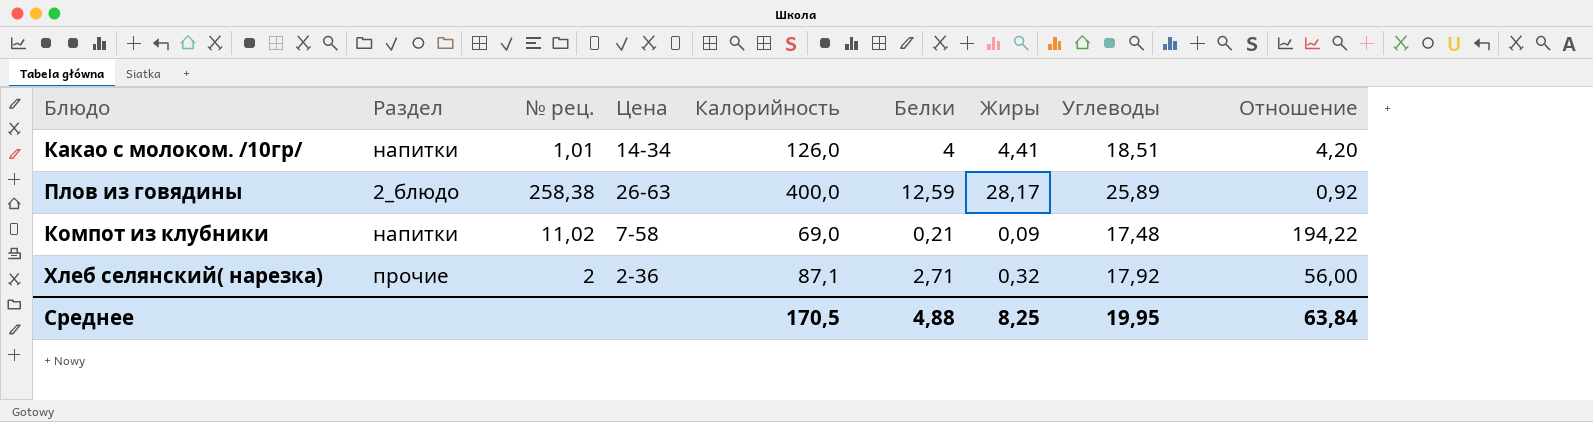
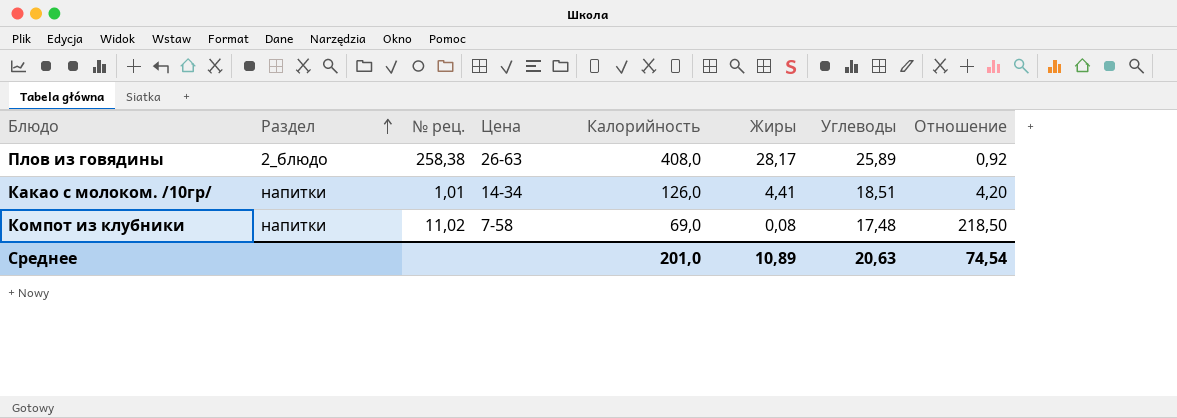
row order: none -> Раздел ascending
column Белки | position: 6 -> none
row Хлеб селянский( нарезка): прочие | 2 | 2-36 | 87,1 | 2,71 | 0,32 | 17,92 | 56,00 -> none
Плов из говядины | Калорийность: 400,0 -> 408,0
Компот из клубники | Жиры: 0,09 -> 0,08
Компот из клубники | Отношение: 194,22 -> 218,50
Среднее | Калорийность: 170,5 -> 201,0
Среднее | Жиры: 8,25 -> 10,89
Среднее | Углеводы: 19,95 -> 20,63
Среднее | Отношение: 63,84 -> 74,54

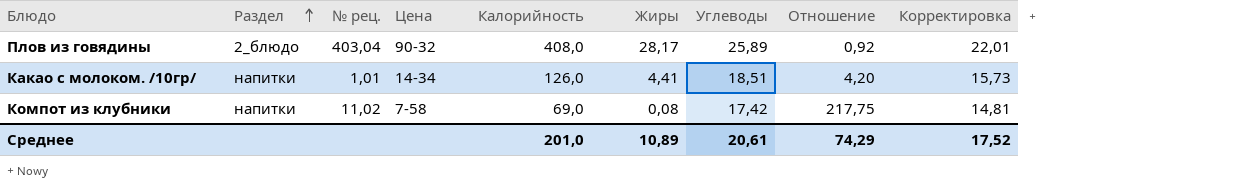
column Корректировка | formula: none -> [Углеводы] * 0,85
Плов из говядины | № рец.: 258,38 -> 403,04
Плов из говядины | Цена: 26-63 -> 90-32
Компот из клубники | Углеводы: 17,48 -> 17,42
Компот из клубники | Отношение: 218,50 -> 217,75
Среднее | Углеводы: 20,63 -> 20,61
Среднее | Отношение: 74,54 -> 74,29

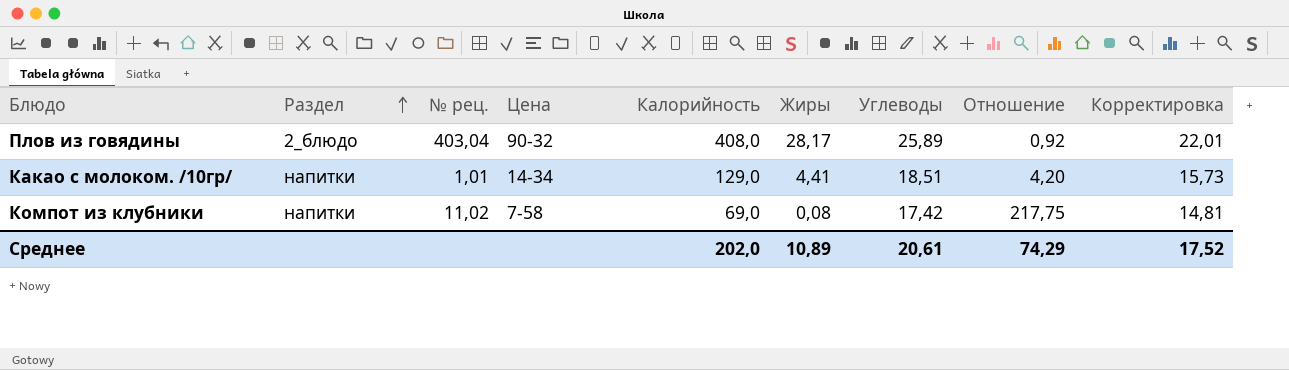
Какао с молоком. /10гр/ | Калорийность: 126,0 -> 129,0
Среднее | Калорийность: 201,0 -> 202,0

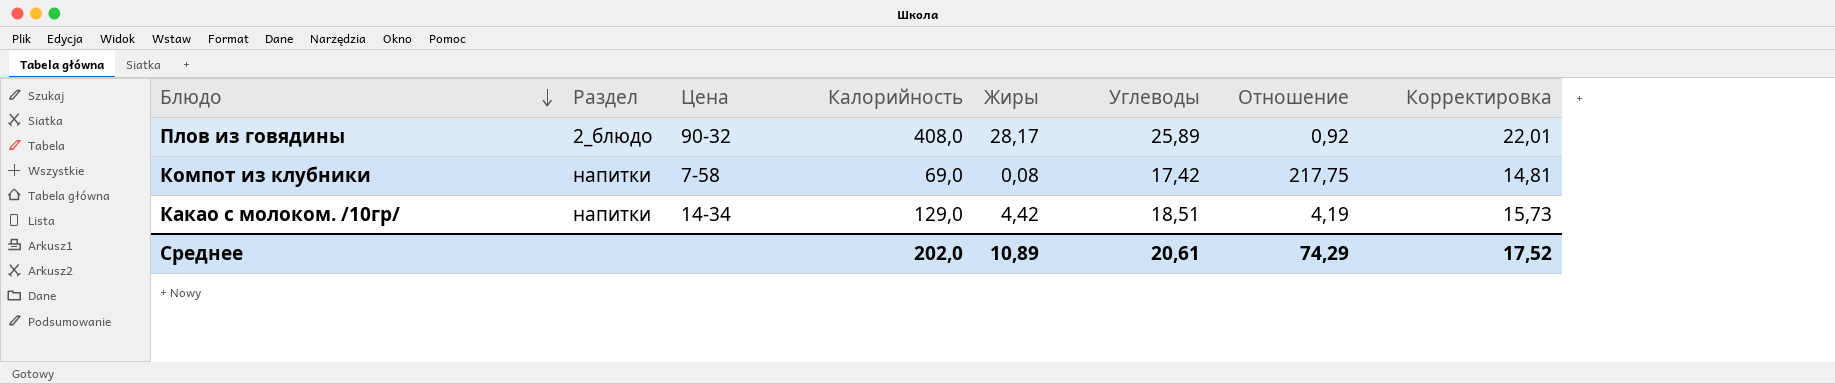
row order: Раздел ascending -> Блюдо descending
column № рец. | position: 3 -> none
Какао с молоком. /10гр/ | Жиры: 4,41 -> 4,42
Какао с молоком. /10гр/ | Отношение: 4,20 -> 4,19

